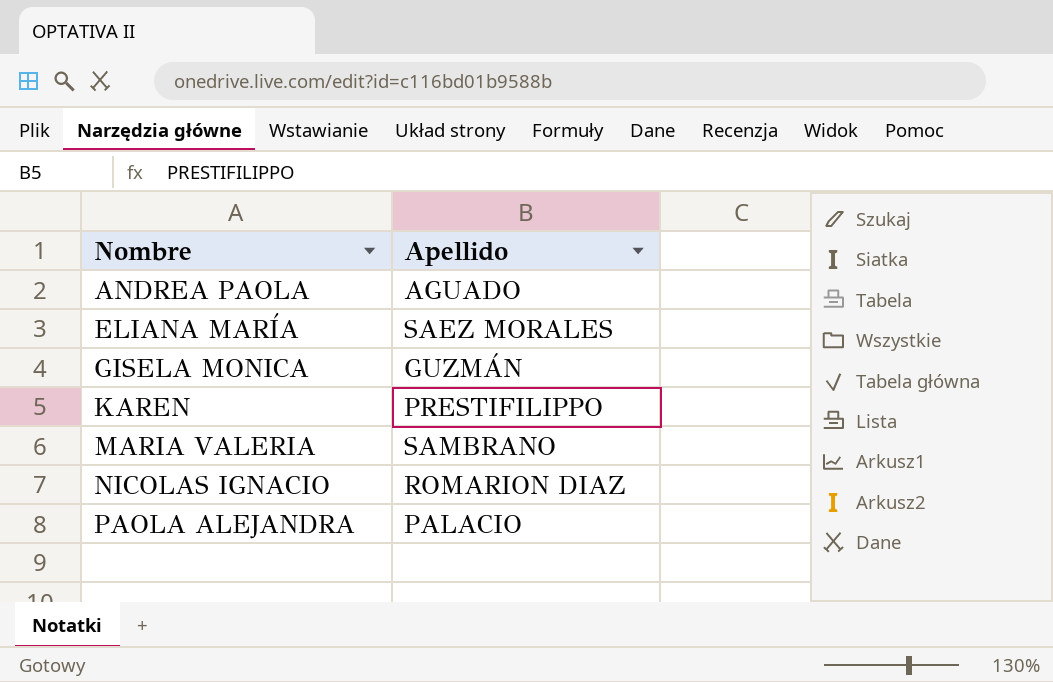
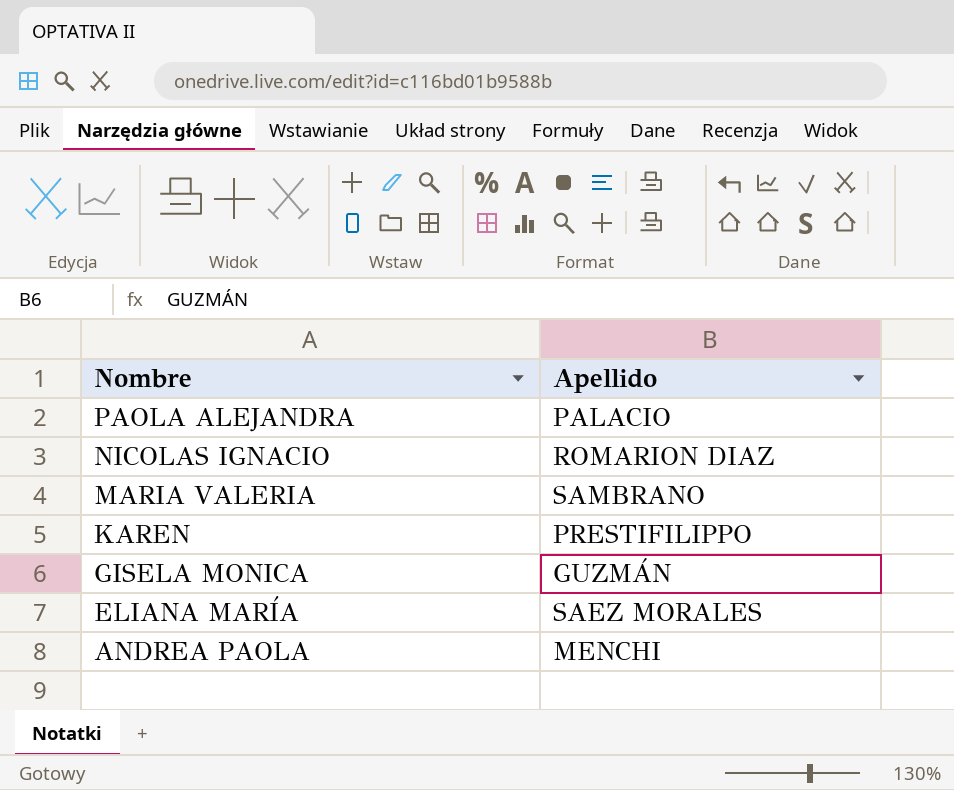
row order: Nombre ascending -> Nombre descending
ANDREA PAOLA | Apellido: AGUADO -> MENCHI

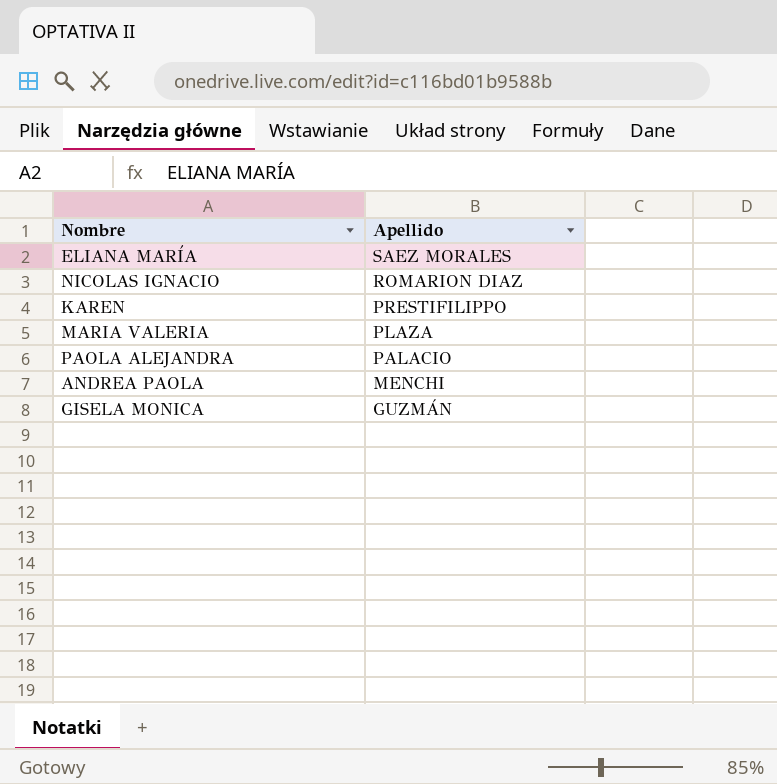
row order: Nombre descending -> Apellido descending
MARIA VALERIA | Apellido: SAMBRANO -> PLAZA

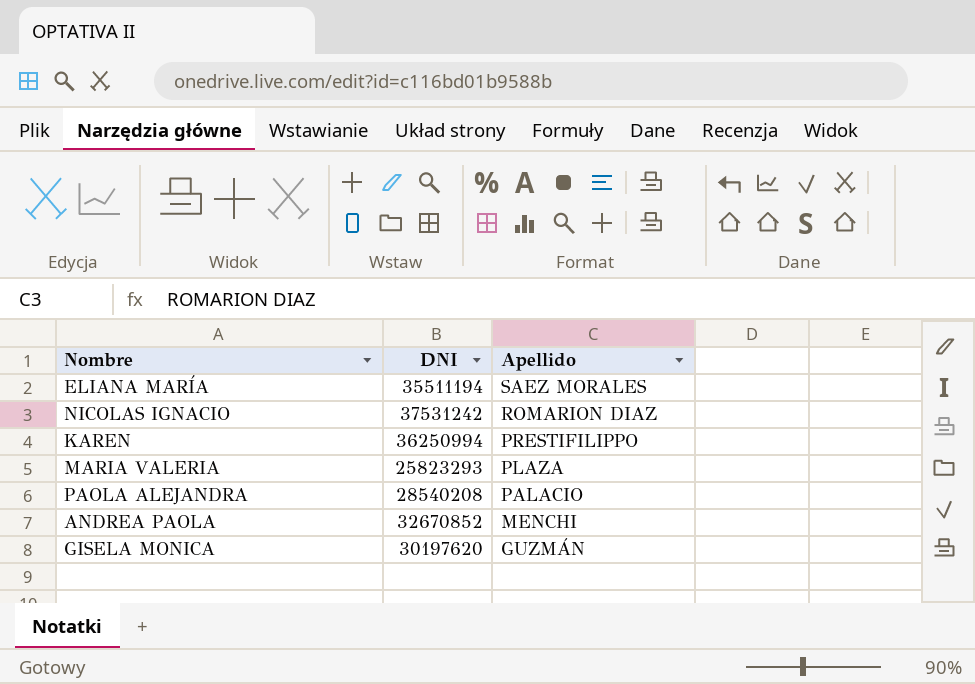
column DNI | position: none -> 2

